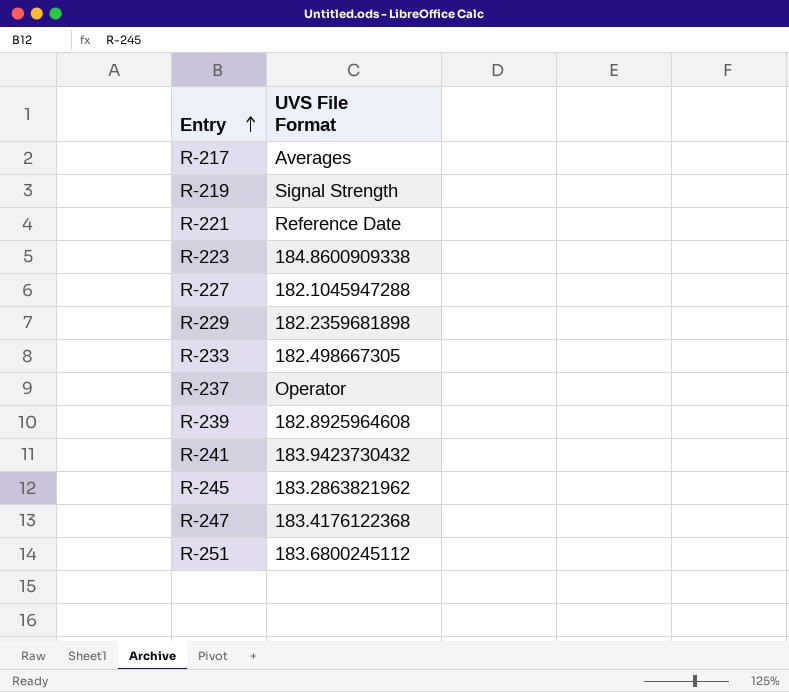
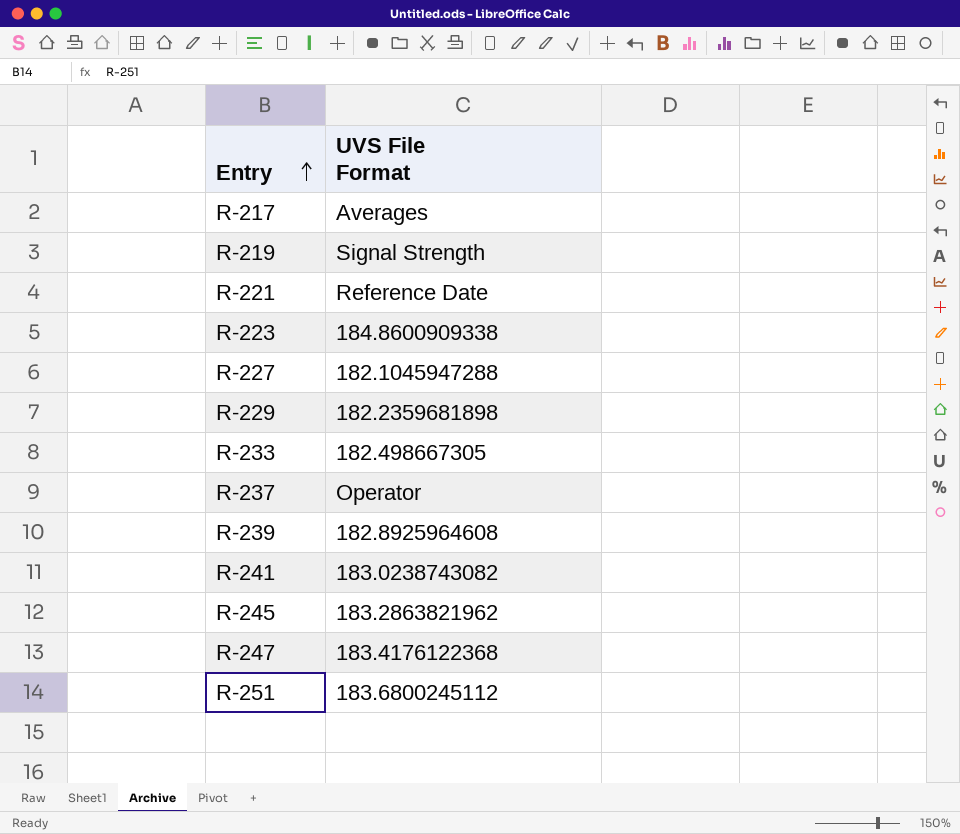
R-241 | UVS File Format: 183.9423730432 -> 183.0238743082

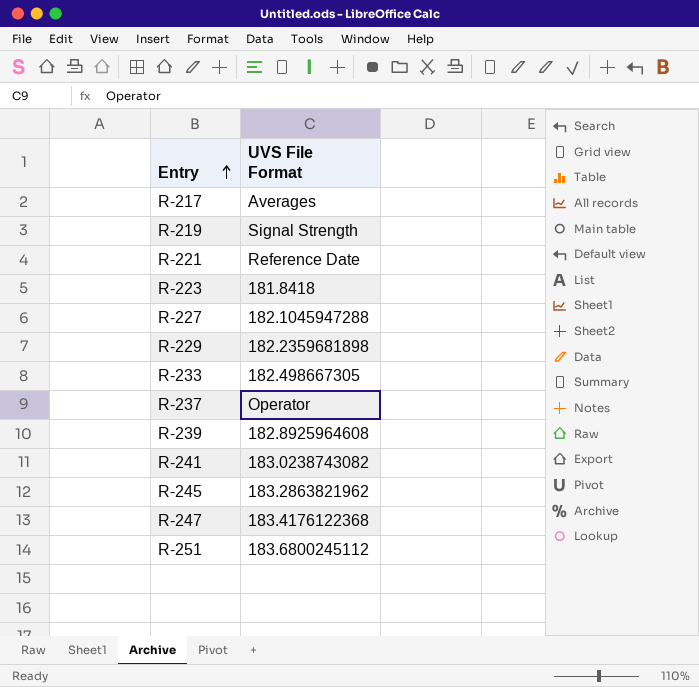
R-223 | UVS File Format: 184.8600909338 -> 181.8418

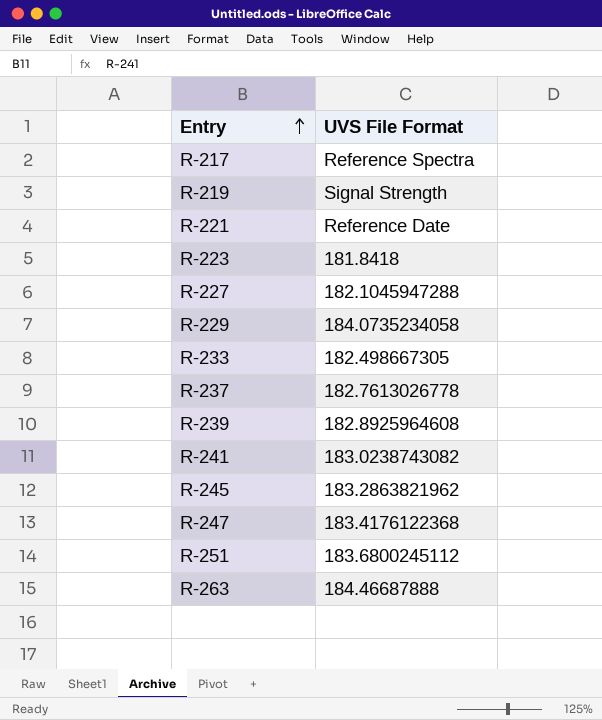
R-217 | UVS File Format: Averages -> Reference Spectra
R-229 | UVS File Format: 182.2359681898 -> 184.0735234058
R-237 | UVS File Format: Operator -> 182.7613026778
row R-263: none -> 184.46687888

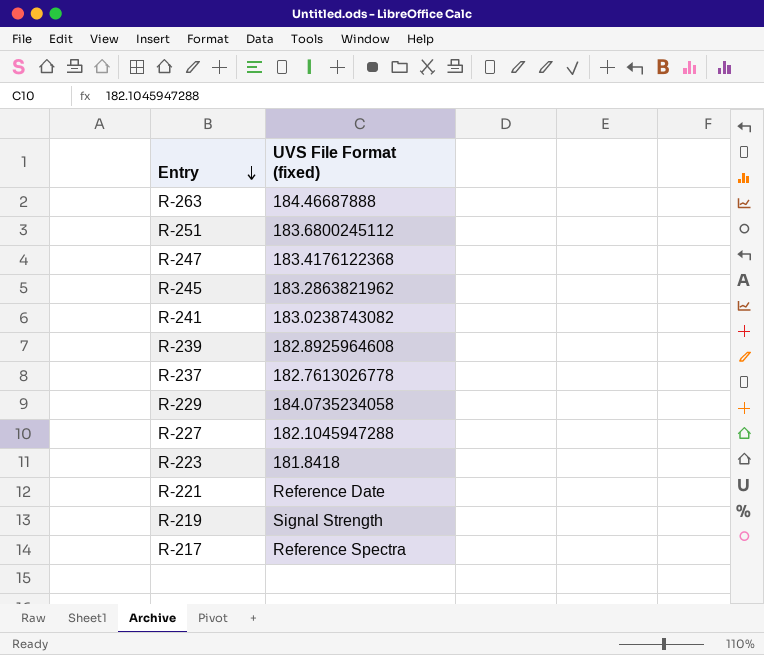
row order: Entry ascending -> Entry descending
column name: UVS File Format -> UVS File Format (fixed)
row R-233: 182.498667305 -> none

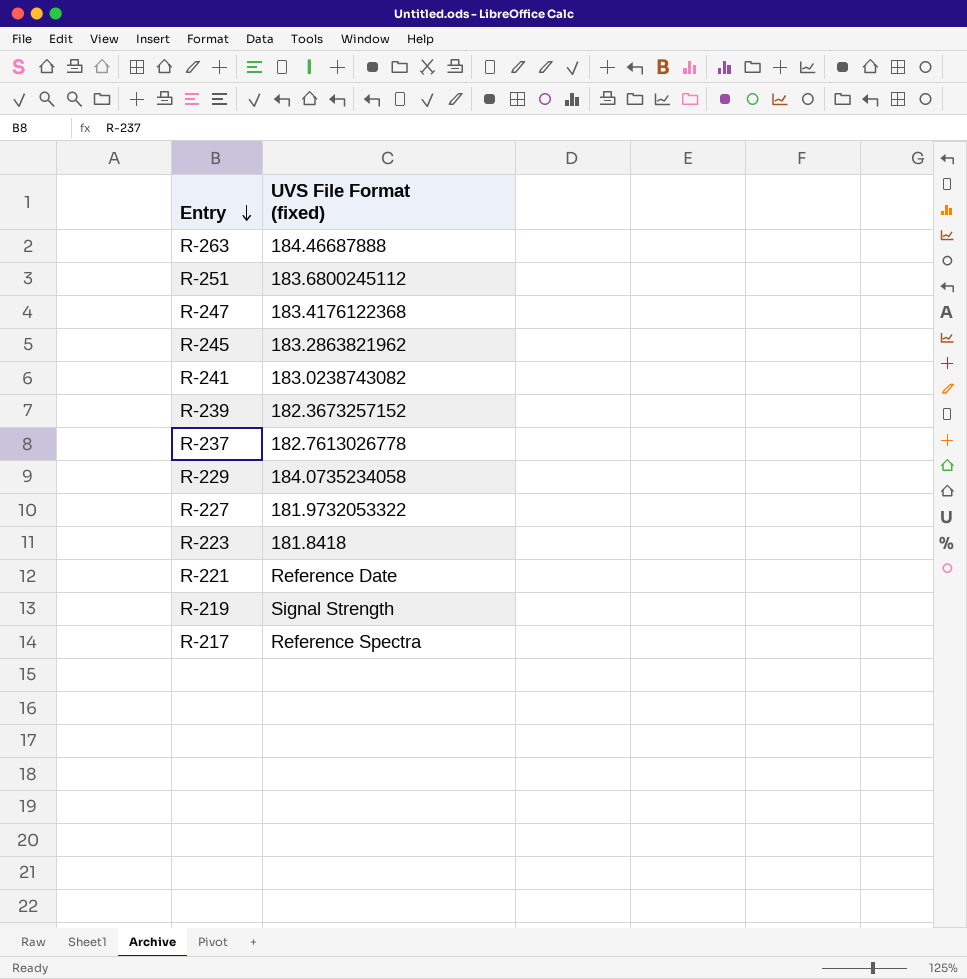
R-239 | UVS File Format (fixed): 182.8925964608 -> 182.3673257152
R-227 | UVS File Format (fixed): 182.1045947288 -> 181.9732053322

